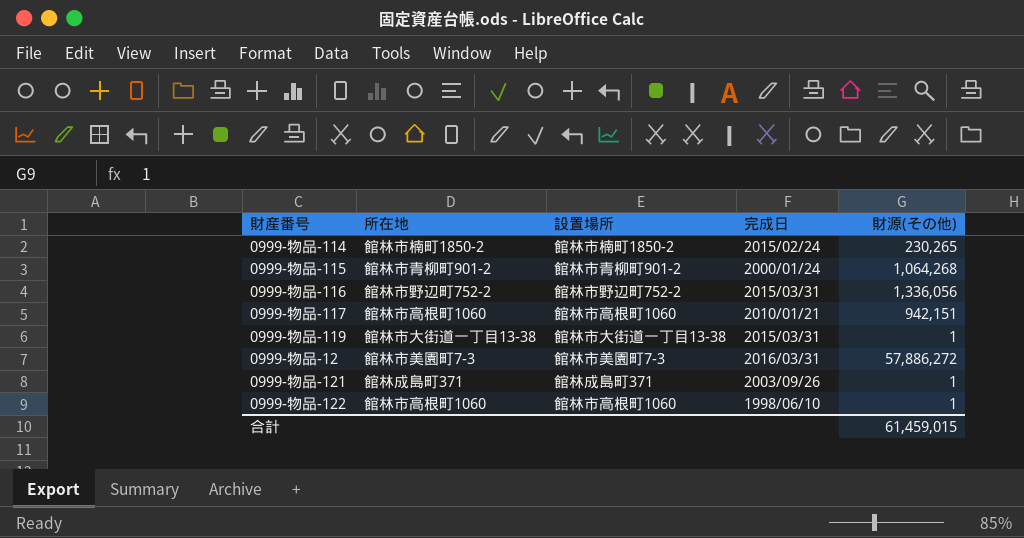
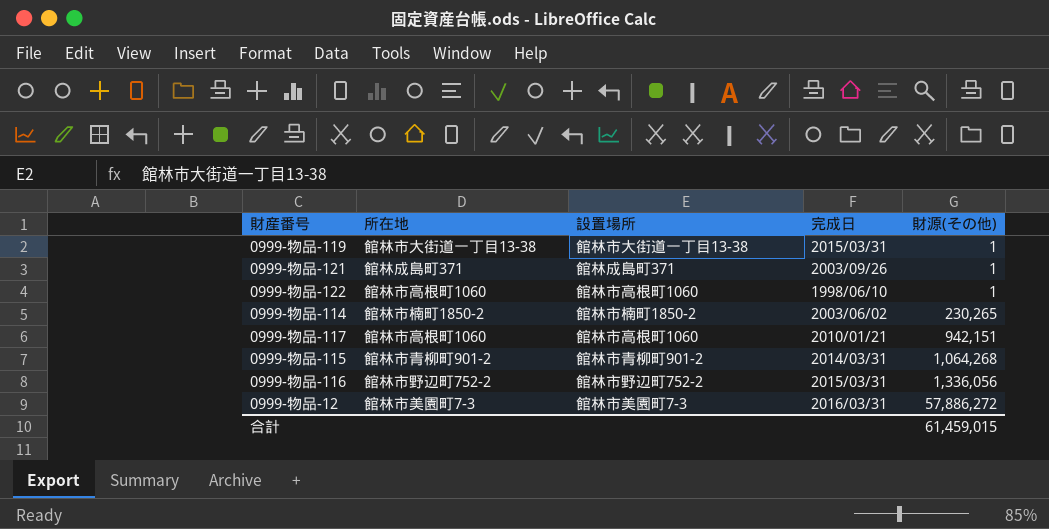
row order: none -> 財源(その他) ascending
0999-物品-114 | 完成日: 2015/02/24 -> 2003/06/02
0999-物品-115 | 完成日: 2000/01/24 -> 2014/03/31

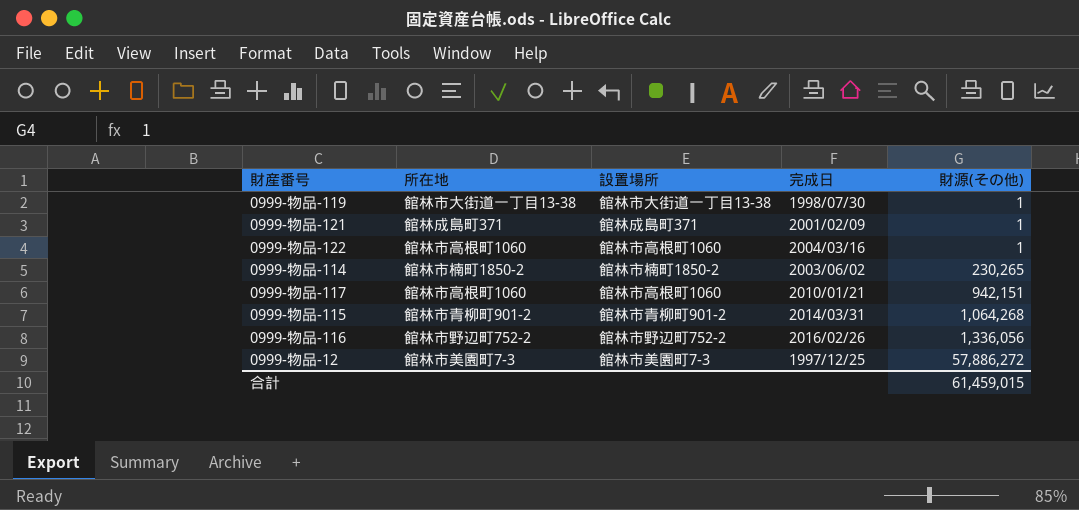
0999-物品-119 | 完成日: 2015/03/31 -> 1998/07/30
0999-物品-121 | 完成日: 2003/09/26 -> 2001/02/09
0999-物品-122 | 完成日: 1998/06/10 -> 2004/03/16
0999-物品-116 | 完成日: 2015/03/31 -> 2016/02/26
0999-物品-12 | 完成日: 2016/03/31 -> 1997/12/25

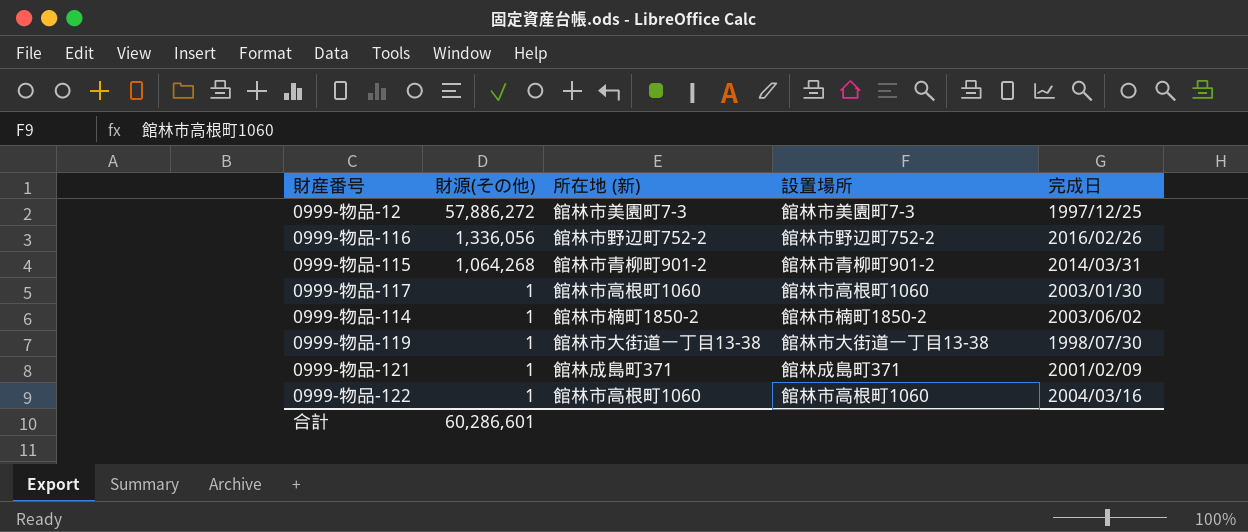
row order: 財源(その他) ascending -> 財源(その他) descending
column 財源(その他) | position: 5 -> 2
column name: 所在地 -> 所在地 (新)
0999-物品-117 | 財源(その他): 942,151 -> 1
0999-物品-117 | 完成日: 2010/01/21 -> 2003/01/30
0999-物品-114 | 財源(その他): 230,265 -> 1
合計 | 財源(その他): 61,459,015 -> 60,286,601

